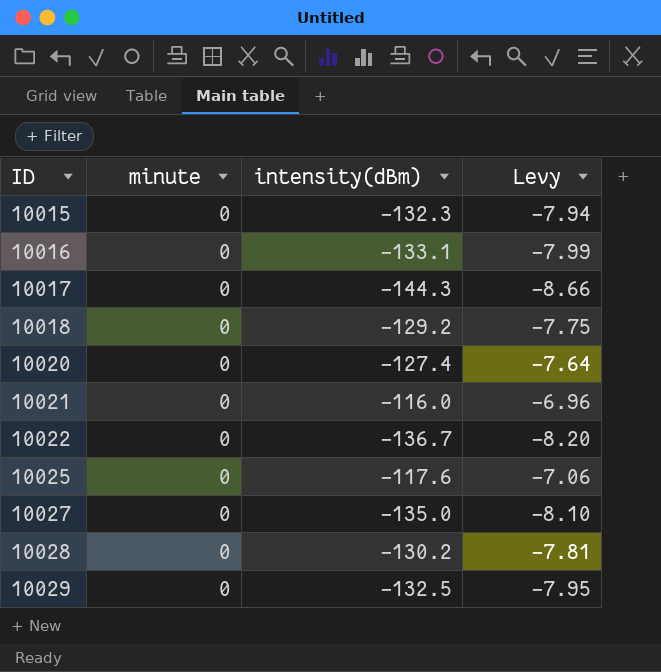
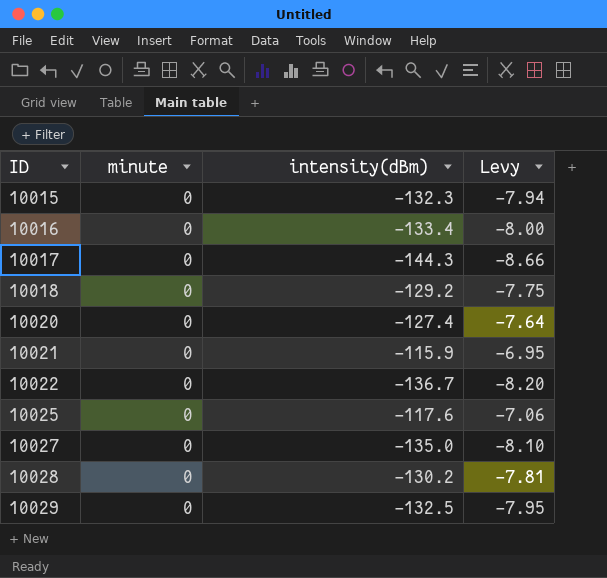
10016 | intensity(dBm): -133.1 -> -133.4
10016 | Levy: -7.99 -> -8.00
10021 | intensity(dBm): -116.0 -> -115.9
10021 | Levy: -6.96 -> -6.95

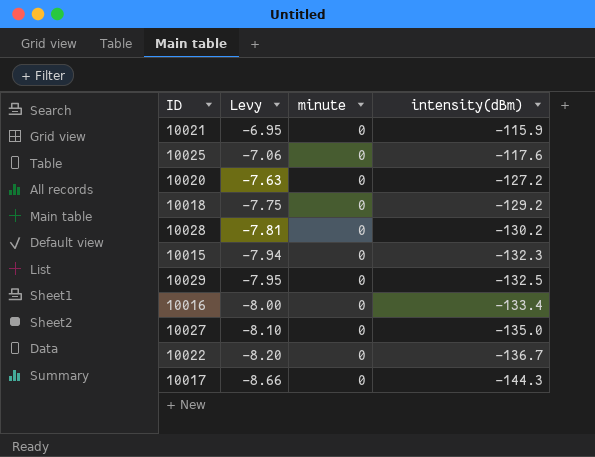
row order: ID ascending -> Levy descending
column Levy | position: 4 -> 2
10020 | Levy: -7.64 -> -7.63
10020 | intensity(dBm): -127.4 -> -127.2

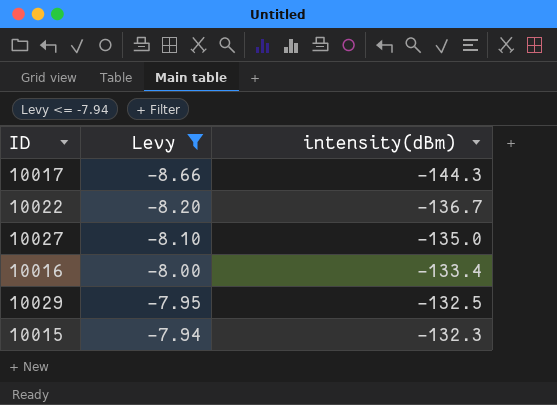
filter: none -> Levy <= -7.94
row order: Levy descending -> Levy ascending
column minute | position: 3 -> none

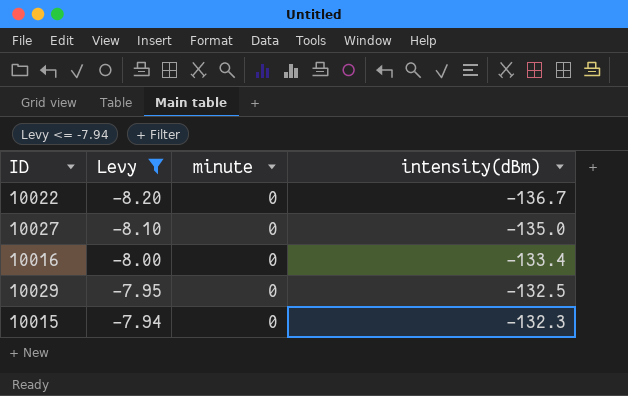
column minute | position: none -> 3
row 10017: -8.66 | -144.3 -> none

